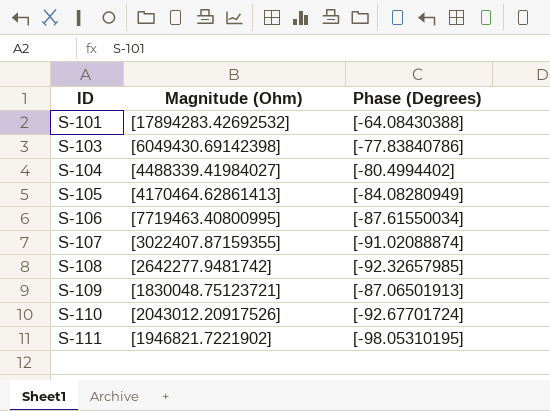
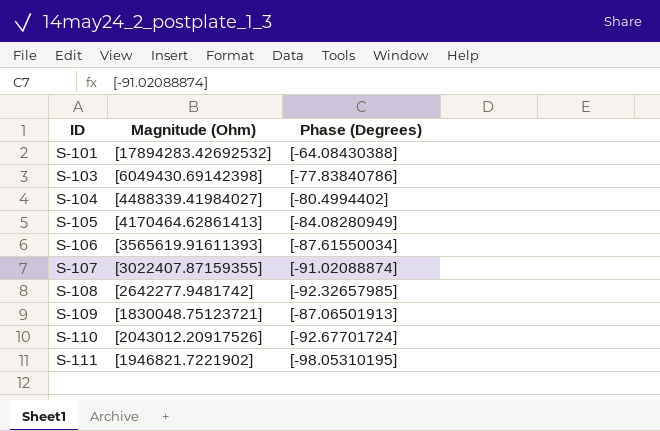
S-106 | Magnitude (Ohm): [7719463.40800995] -> [3565619.91611393]

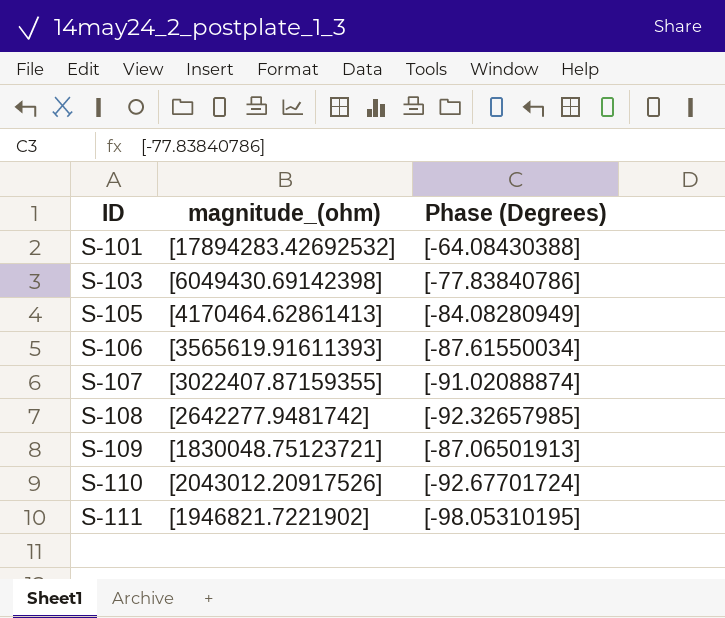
column name: Magnitude (Ohm) -> magnitude_(ohm)
row S-104: [4488339.41984027] | [-80.4994402] -> none

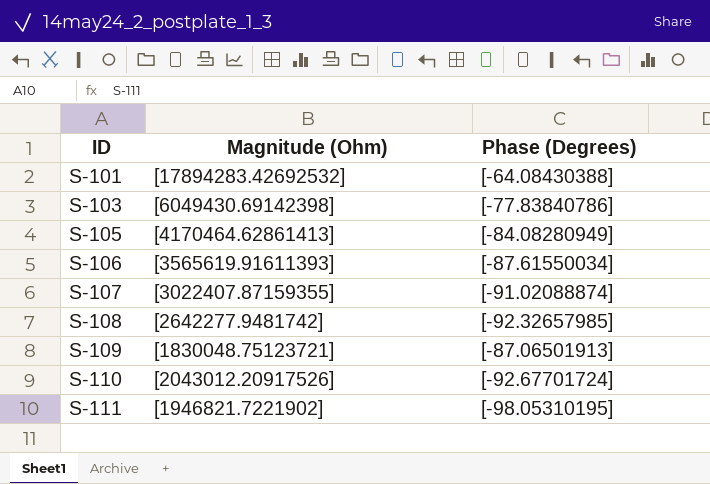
column name: magnitude_(ohm) -> Magnitude (Ohm)

